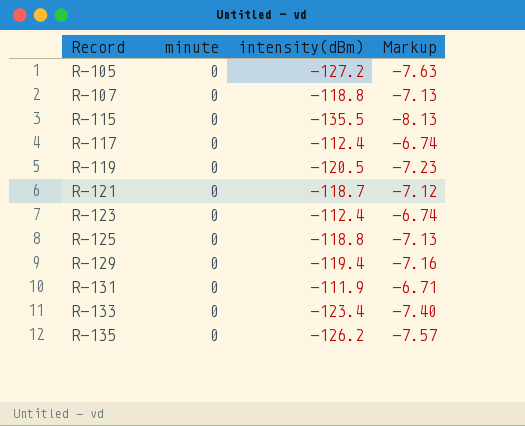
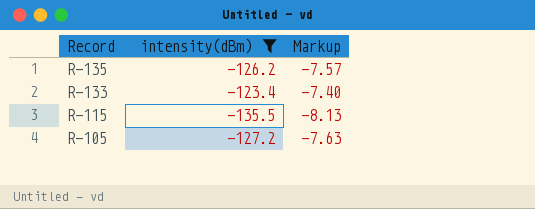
filter: none -> intensity(dBm) <= -123.4
row order: Record ascending -> Record descending
column minute | position: 2 -> none

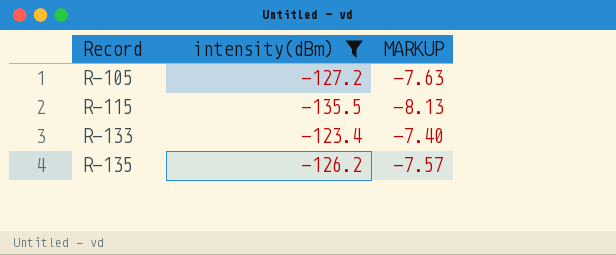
row order: Record descending -> Record ascending
column name: Markup -> MARKUP

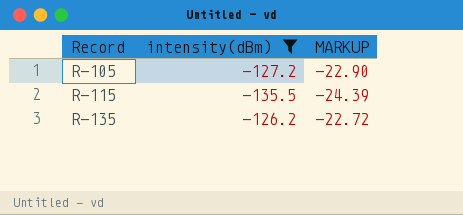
column MARKUP | formula: [intensity(dBm)] * 0.06 -> [intensity(dBm)] * 0.18
row R-133: -123.4 | -7.40 -> none

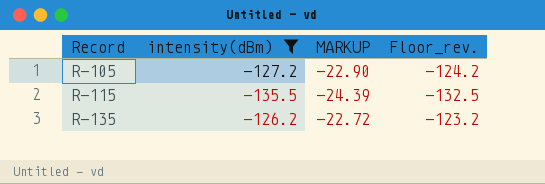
column Floor_rev. | formula: none -> [intensity(dBm)] + 3

